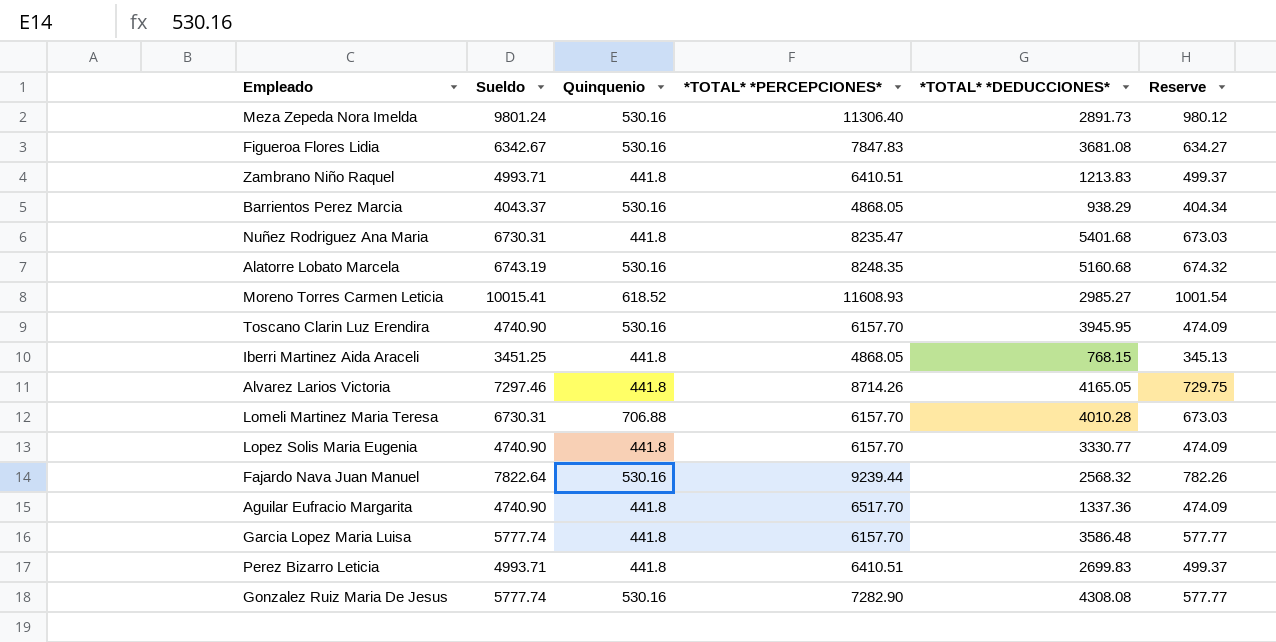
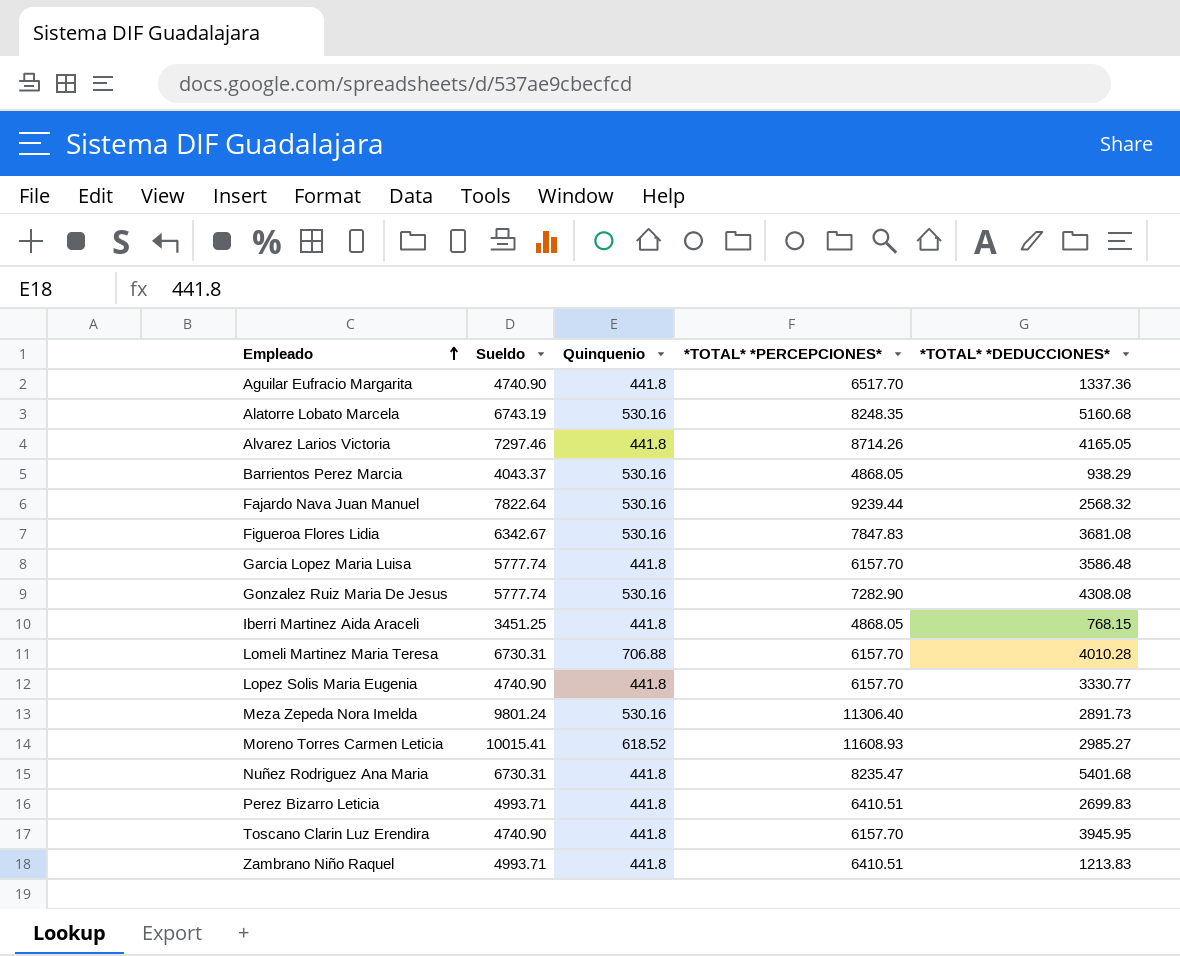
row order: none -> Empleado ascending
column Reserve | formula: [Sueldo] * 0.1 -> none
Toscano Clarin Luz Erendira | Quinquenio: 530.16 -> 441.8

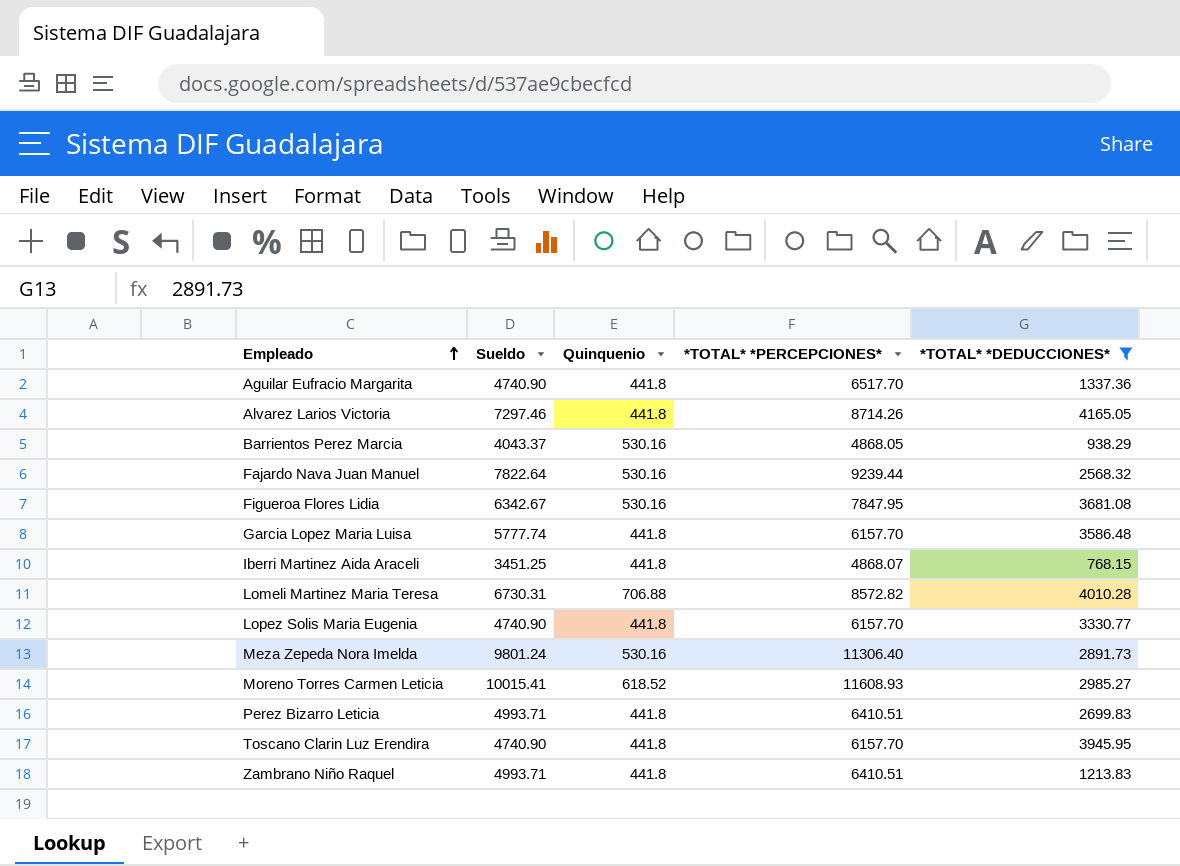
filter: none -> *TOTAL* *DEDUCCIONES* <= 4165.05
Figueroa Flores Lidia | *TOTAL* *PERCEPCIONES*: 7847.83 -> 7847.95
Iberri Martinez Aida Araceli | *TOTAL* *PERCEPCIONES*: 4868.05 -> 4868.07
Lomeli Martinez Maria Teresa | *TOTAL* *PERCEPCIONES*: 6157.70 -> 8572.82

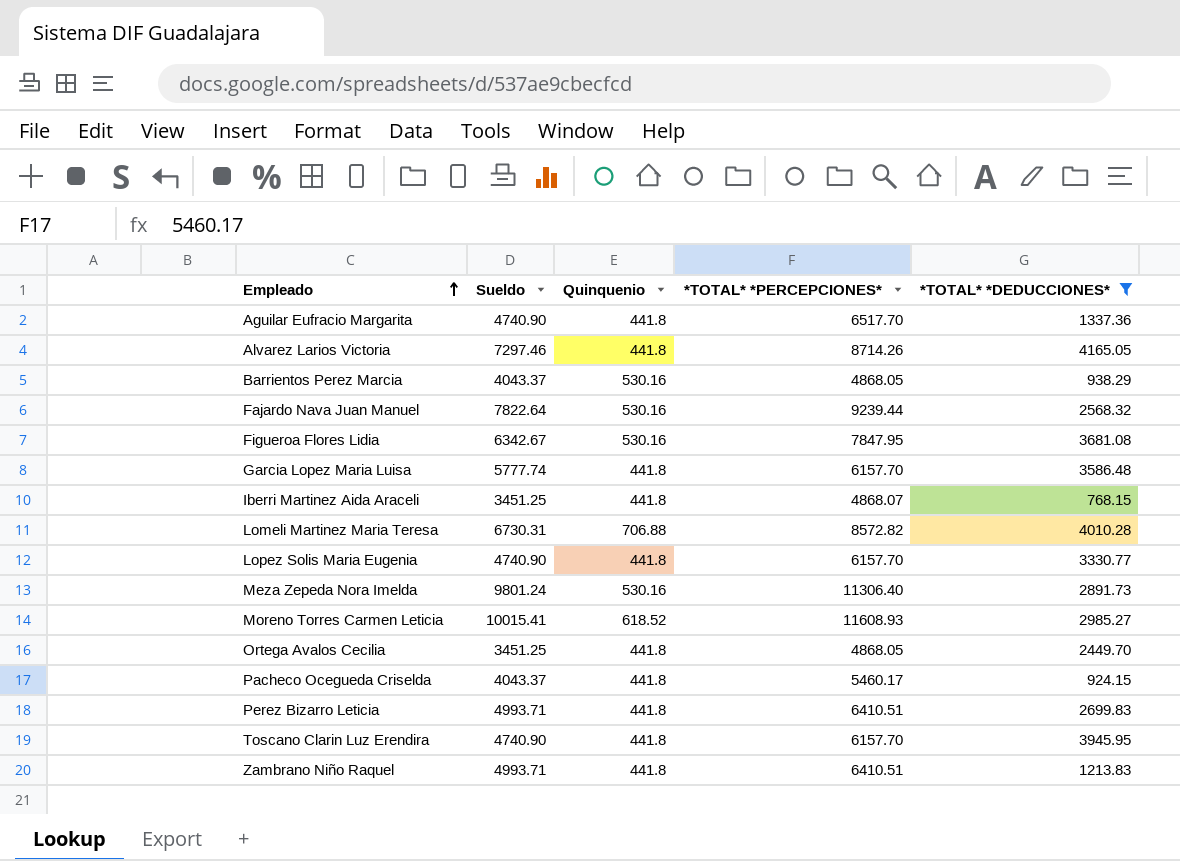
row Ortega Avalos Cecilia: none -> 3451.25 | 441.8 | 4868.05 | 2449.70
row Pacheco Ocegueda Criselda: none -> 4043.37 | 441.8 | 5460.17 | 924.15

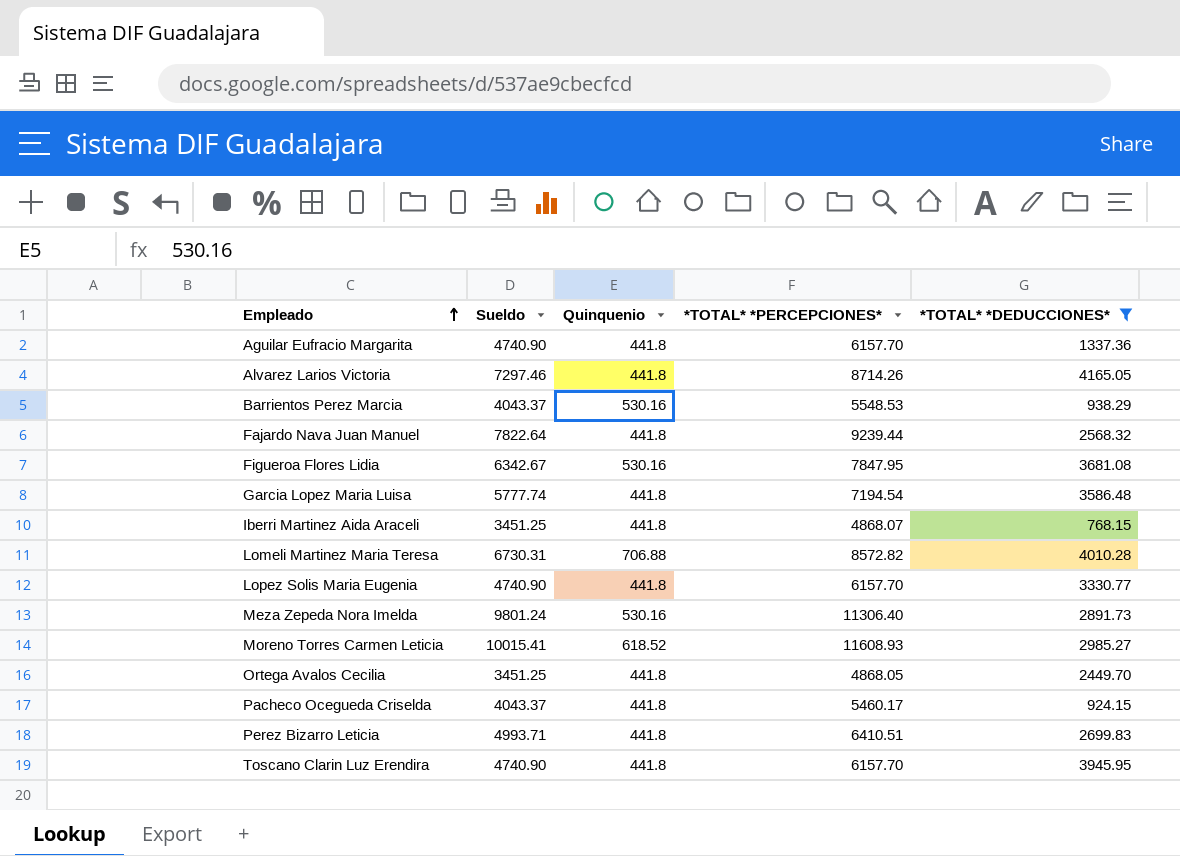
row Zambrano Niño Raquel: 4993.71 | 441.8 | 6410.51 | 1213.83 -> none
Aguilar Eufracio Margarita | *TOTAL* *PERCEPCIONES*: 6517.70 -> 6157.70
Barrientos Perez Marcia | *TOTAL* *PERCEPCIONES*: 4868.05 -> 5548.53
Fajardo Nava Juan Manuel | Quinquenio: 530.16 -> 441.8
Garcia Lopez Maria Luisa | *TOTAL* *PERCEPCIONES*: 6157.70 -> 7194.54

